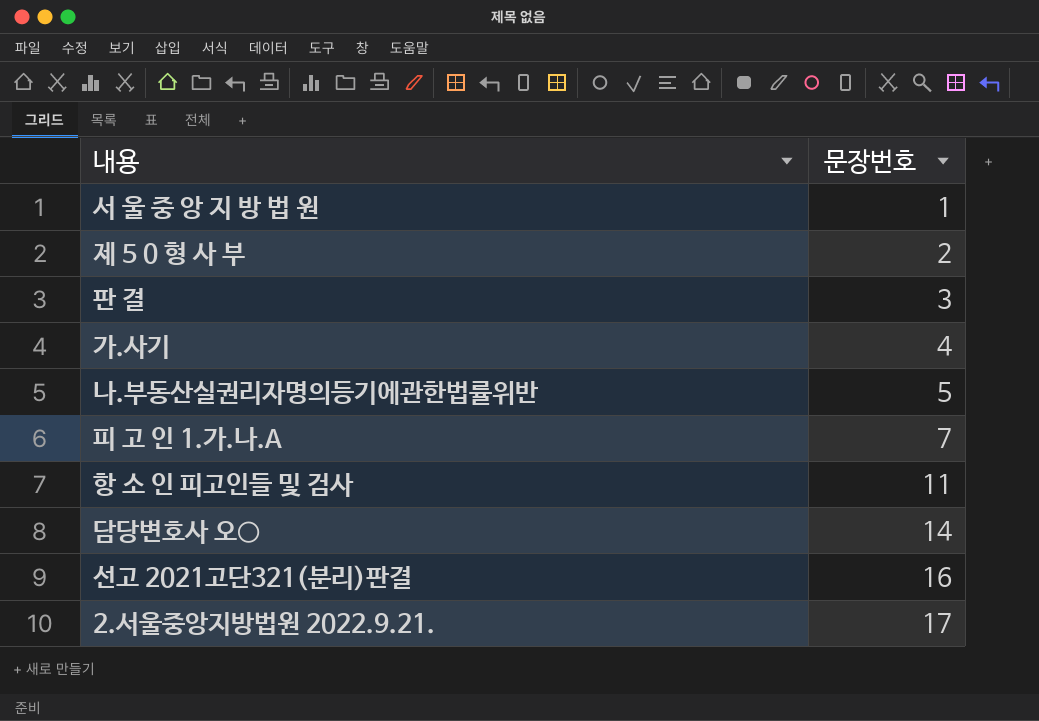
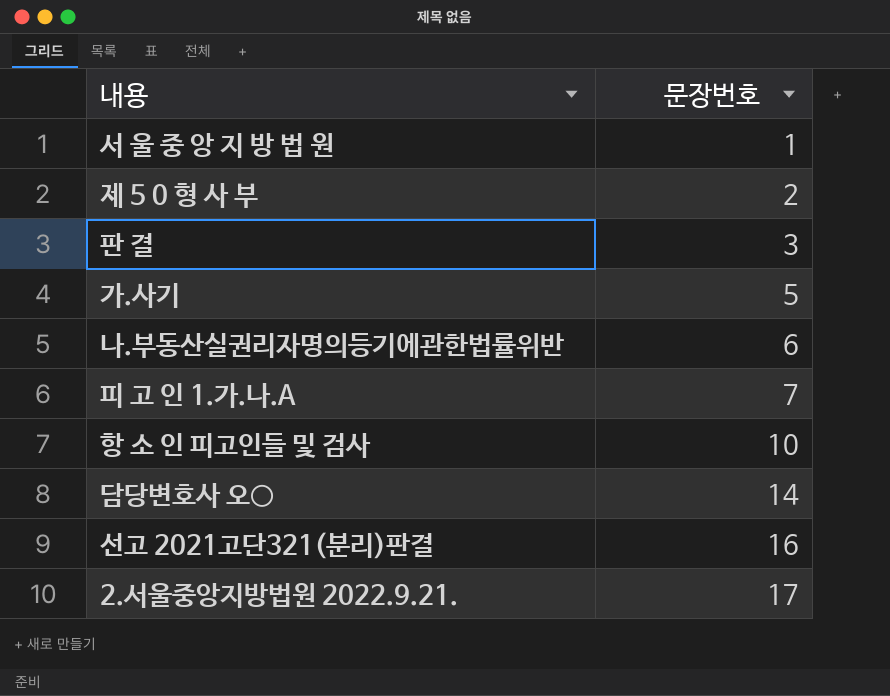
가.사기 | 문장번호: 4 -> 5
나.부동산실권리자명의등기에관한법률위반 | 문장번호: 5 -> 6
항 소 인 피고인들 및 검사 | 문장번호: 11 -> 10

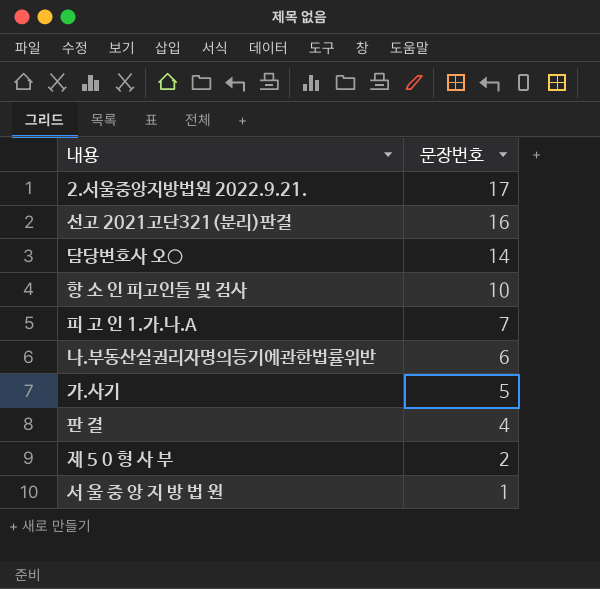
row order: 문장번호 ascending -> 문장번호 descending
판 결 | 문장번호: 3 -> 4

